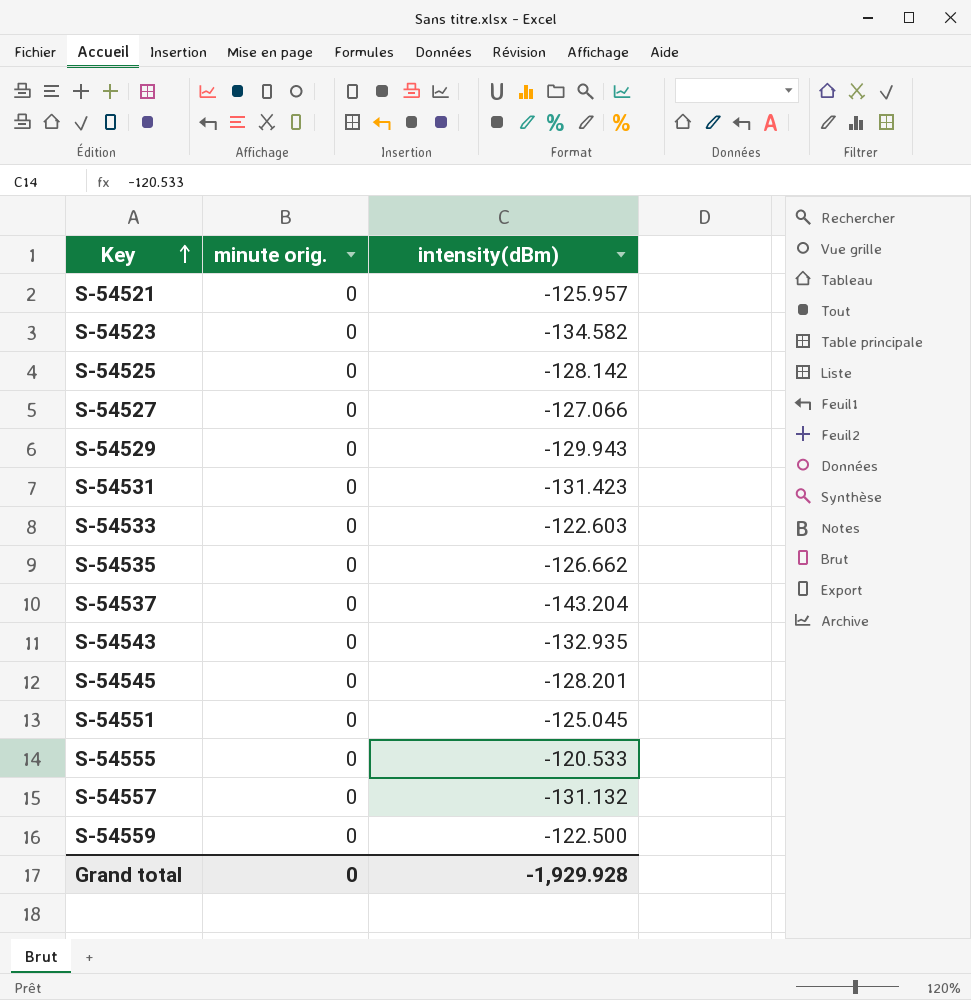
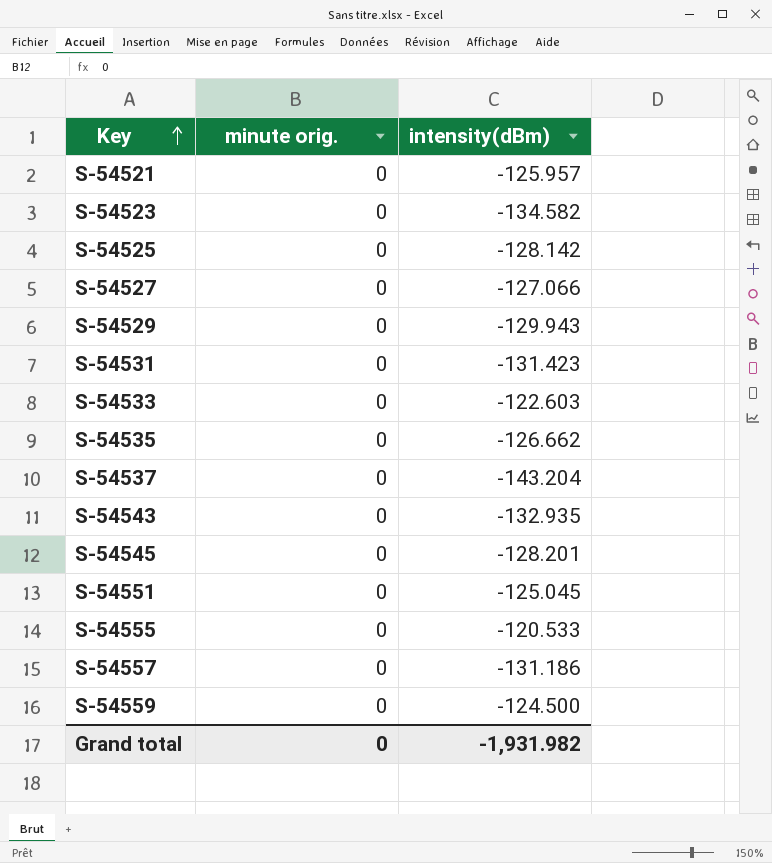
S-54557 | intensity(dBm): -131.132 -> -131.186
S-54559 | intensity(dBm): -122.500 -> -124.500
Grand total | intensity(dBm): -1,929.928 -> -1,931.982

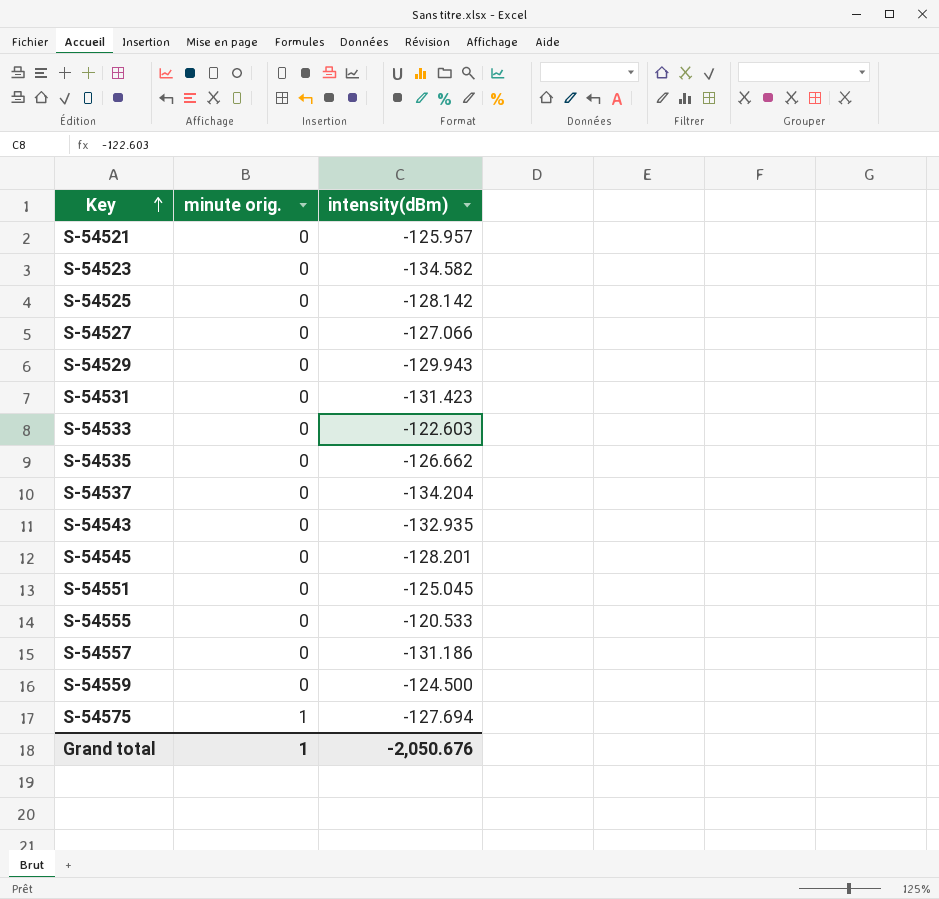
S-54537 | intensity(dBm): -143.204 -> -134.204
row S-54575: none -> 1 | -127.694
Grand total | minute orig.: 0 -> 1
Grand total | intensity(dBm): -1,931.982 -> -2,050.676

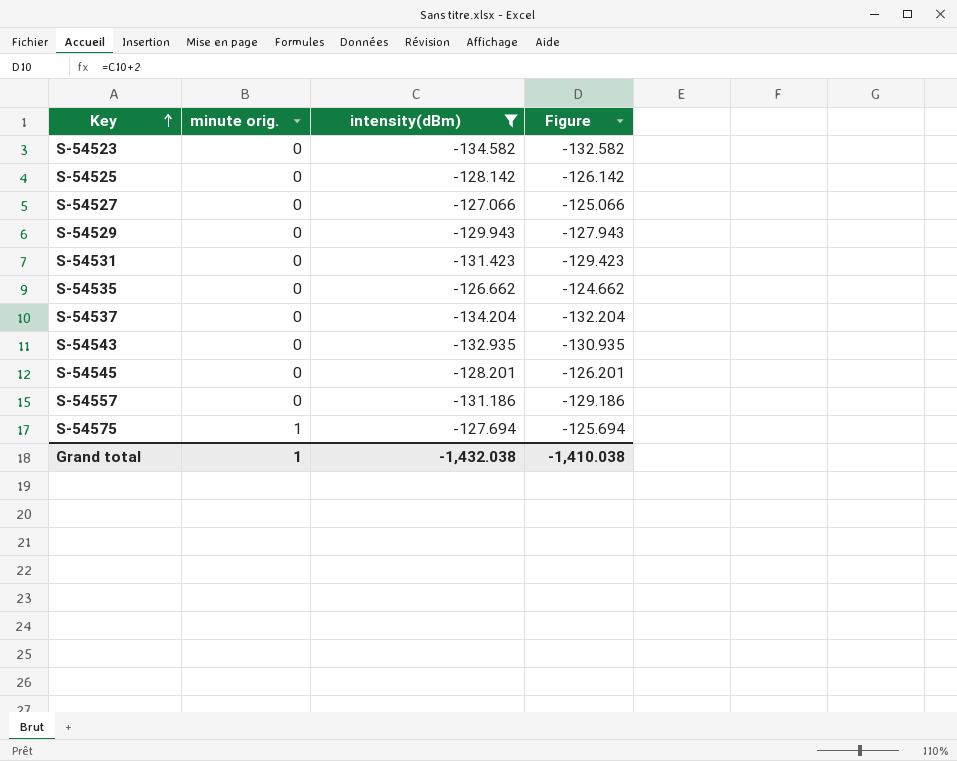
filter: none -> intensity(dBm) <= -126.662
column Figure | formula: none -> [intensity(dBm)] + 2
Grand total | intensity(dBm): -2,050.676 -> -1,432.038

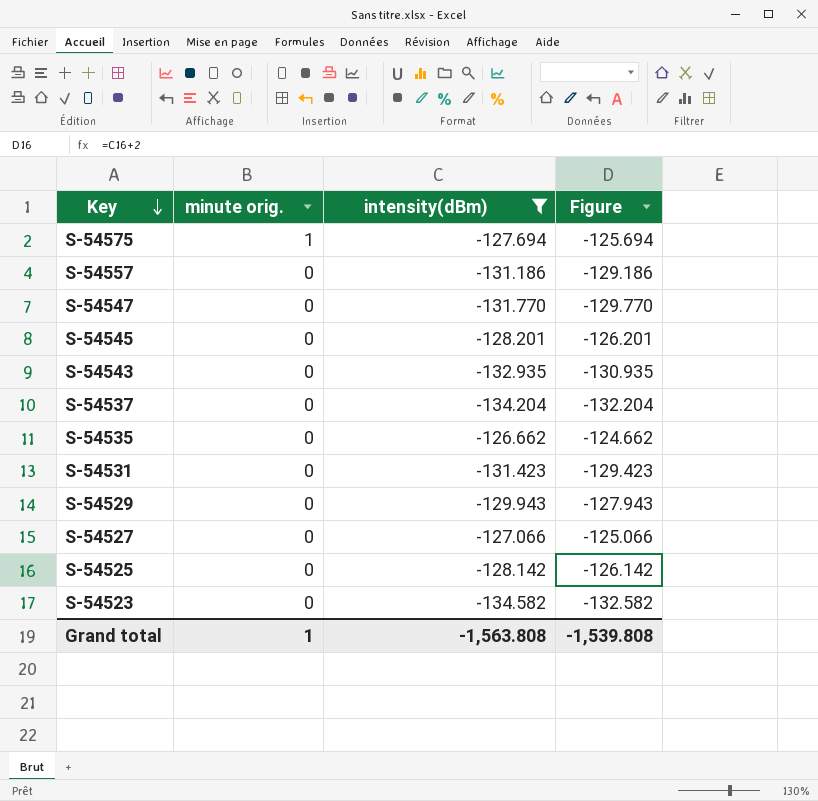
row order: Key ascending -> Key descending
row S-54547: none -> 0 | -131.770 | -129.770
Grand total | intensity(dBm): -1,432.038 -> -1,563.808
Grand total | Figure: -1,410.038 -> -1,539.808

